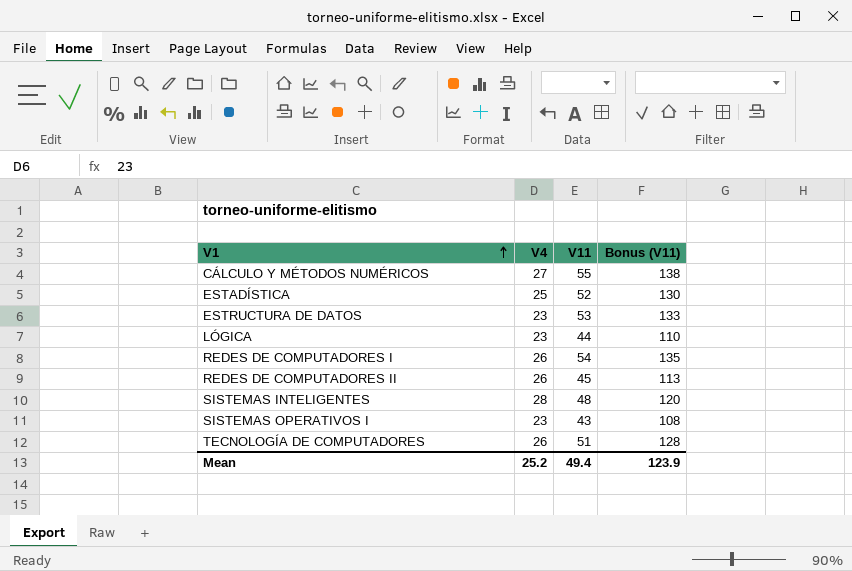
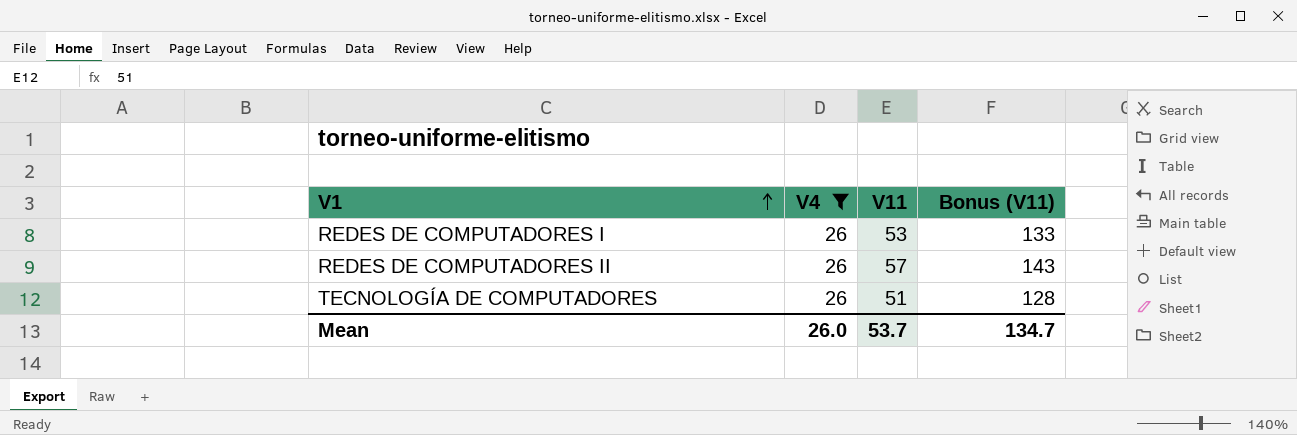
filter: none -> V4 = 26
REDES DE COMPUTADORES I | V11: 54 -> 53
REDES DE COMPUTADORES I | Bonus (V11): 135 -> 133
REDES DE COMPUTADORES II | V11: 45 -> 57
REDES DE COMPUTADORES II | Bonus (V11): 113 -> 143
Mean | V4: 25.2 -> 26.0
Mean | V11: 49.4 -> 53.7
Mean | Bonus (V11): 123.9 -> 134.7

